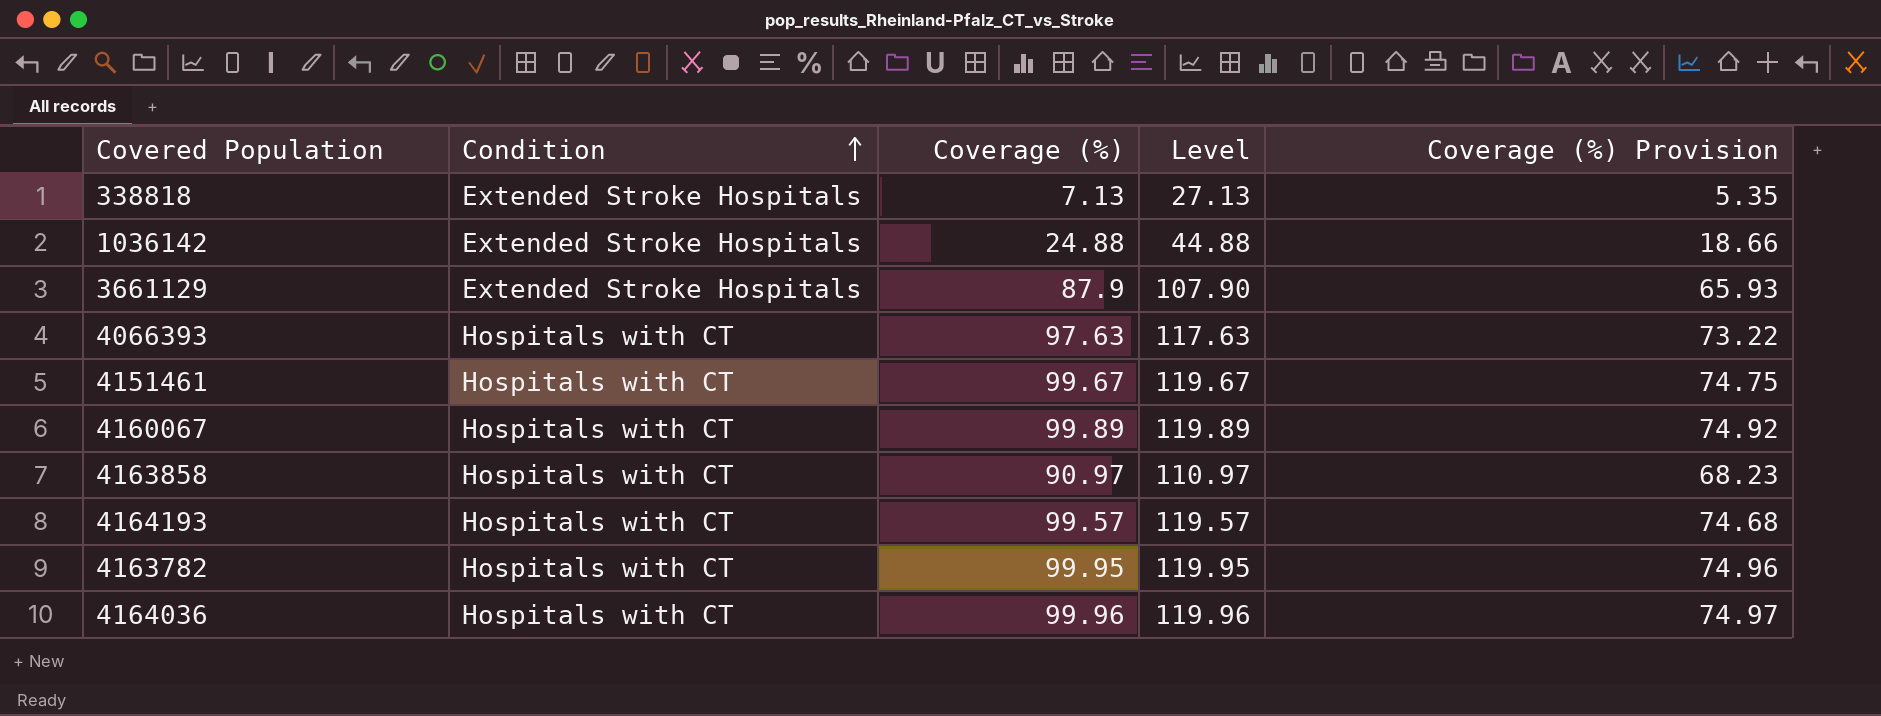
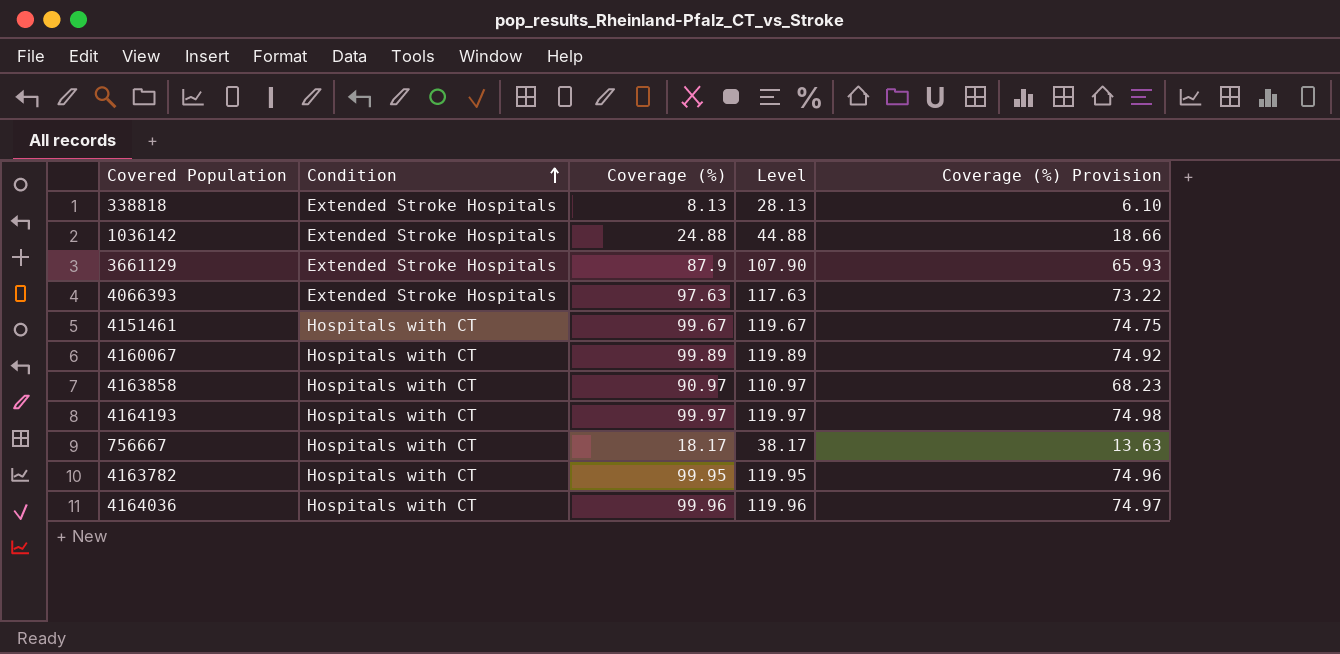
338818 | Coverage (%): 7.13 -> 8.13
338818 | Level: 27.13 -> 28.13
338818 | Coverage (%) Provision: 5.35 -> 6.10
4066393 | Condition: Hospitals with CT -> Extended Stroke Hospitals
4164193 | Coverage (%): 99.57 -> 99.97
4164193 | Level: 119.57 -> 119.97
4164193 | Coverage (%) Provision: 74.68 -> 74.98
row 756667: none -> Hospitals with CT | 18.17 | 38.17 | 13.63

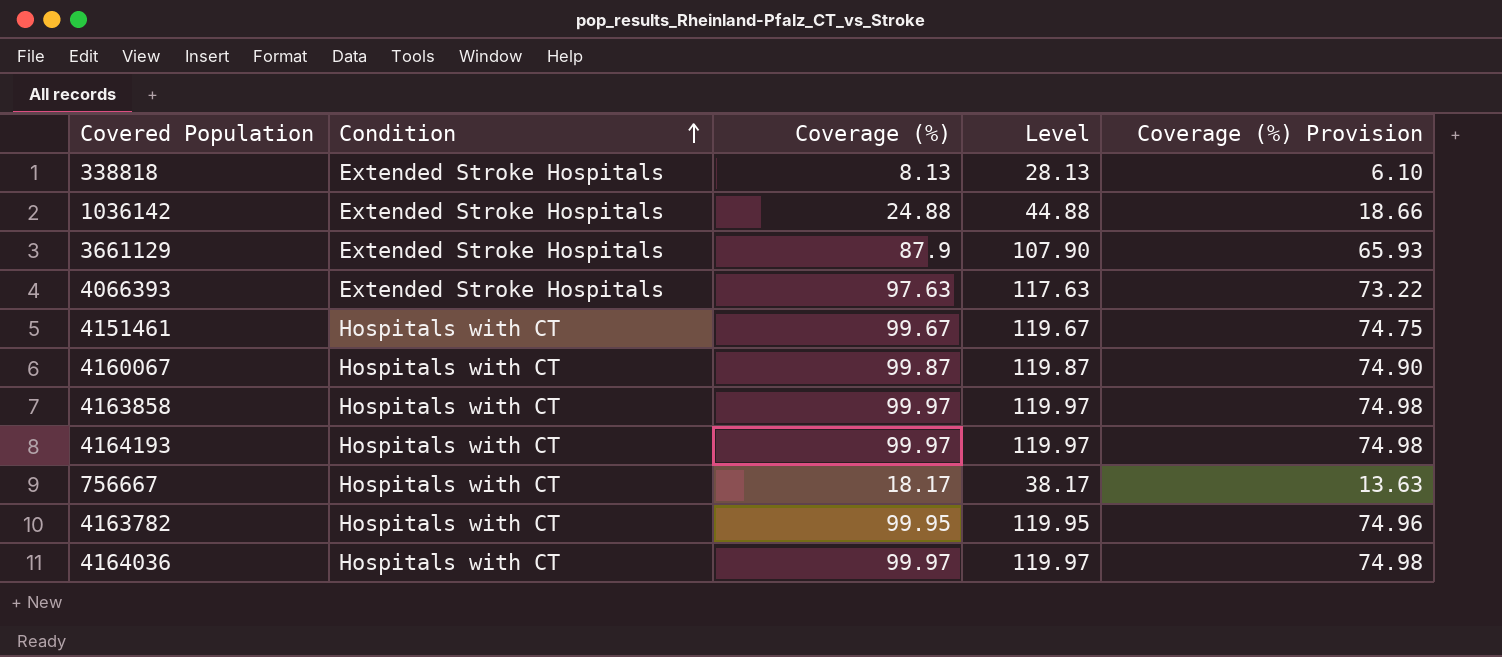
4160067 | Coverage (%): 99.89 -> 99.87
4160067 | Level: 119.89 -> 119.87
4160067 | Coverage (%) Provision: 74.92 -> 74.90
4163858 | Coverage (%): 90.97 -> 99.97
4163858 | Level: 110.97 -> 119.97
4163858 | Coverage (%) Provision: 68.23 -> 74.98
4164036 | Coverage (%): 99.96 -> 99.97
4164036 | Level: 119.96 -> 119.97
4164036 | Coverage (%) Provision: 74.97 -> 74.98

